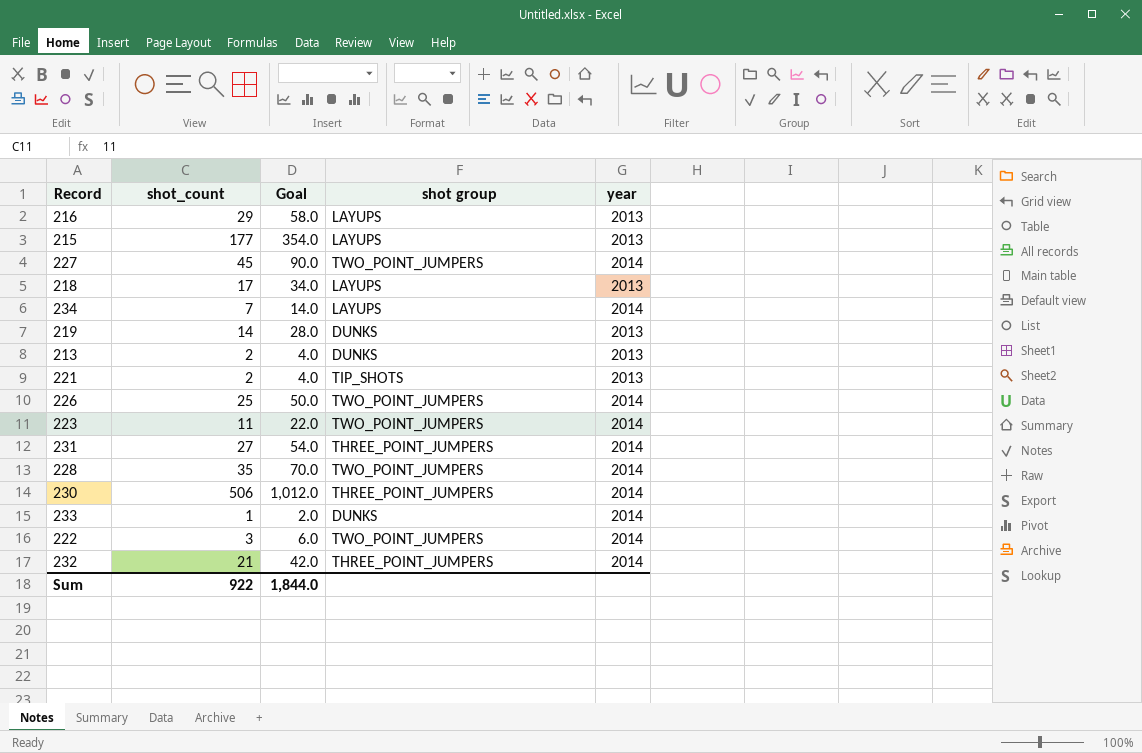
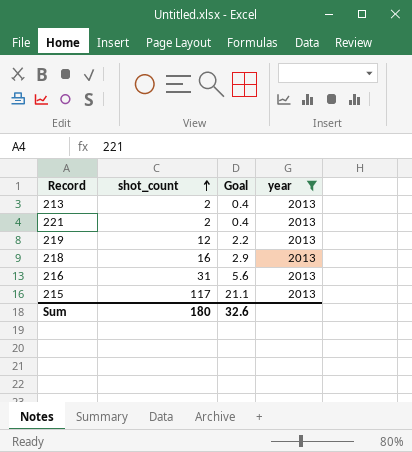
filter: none -> year = 2013
row order: none -> shot_count ascending
column shot group | position: 4 -> none
column Goal | formula: [shot_count] * 2 -> [shot_count] * 0.18
219 | shot_count: 14 -> 12
218 | shot_count: 17 -> 16
216 | shot_count: 29 -> 31
215 | shot_count: 177 -> 117
Sum | shot_count: 922 -> 180
Sum | Goal: 1,844.0 -> 32.6

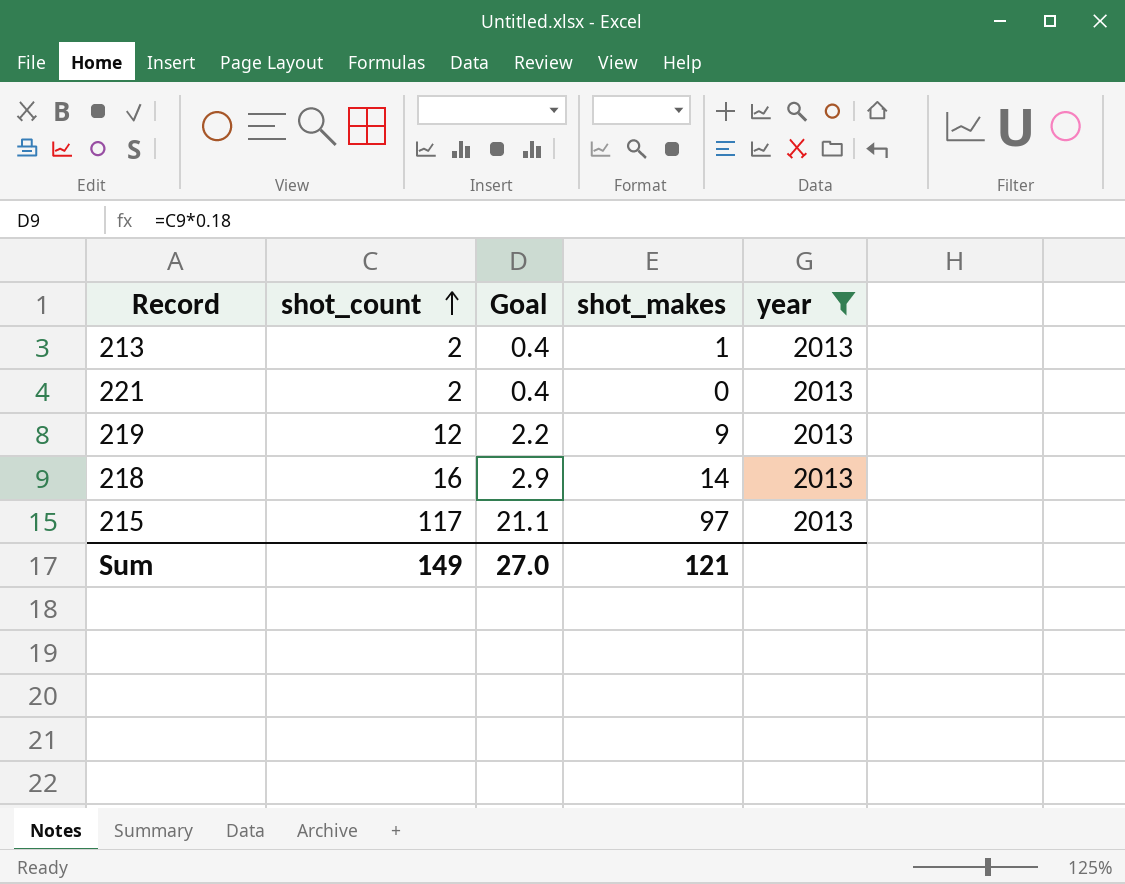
column shot_makes | position: none -> 4
row 216: 31 | 5.6 | 2013 -> none
Sum | shot_count: 180 -> 149
Sum | Goal: 32.6 -> 27.0

